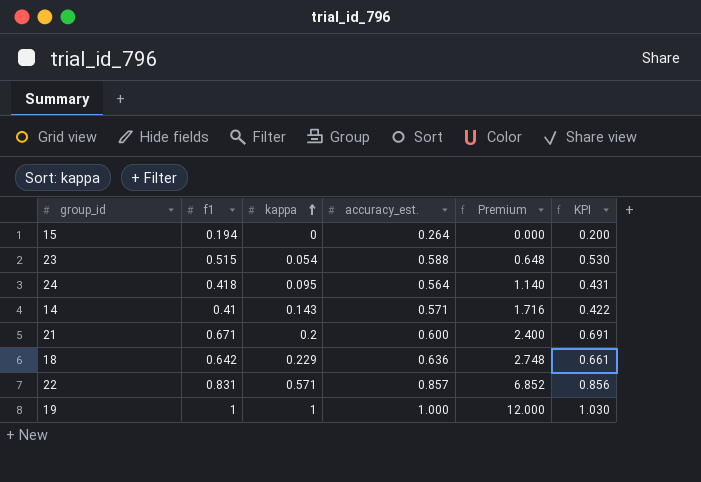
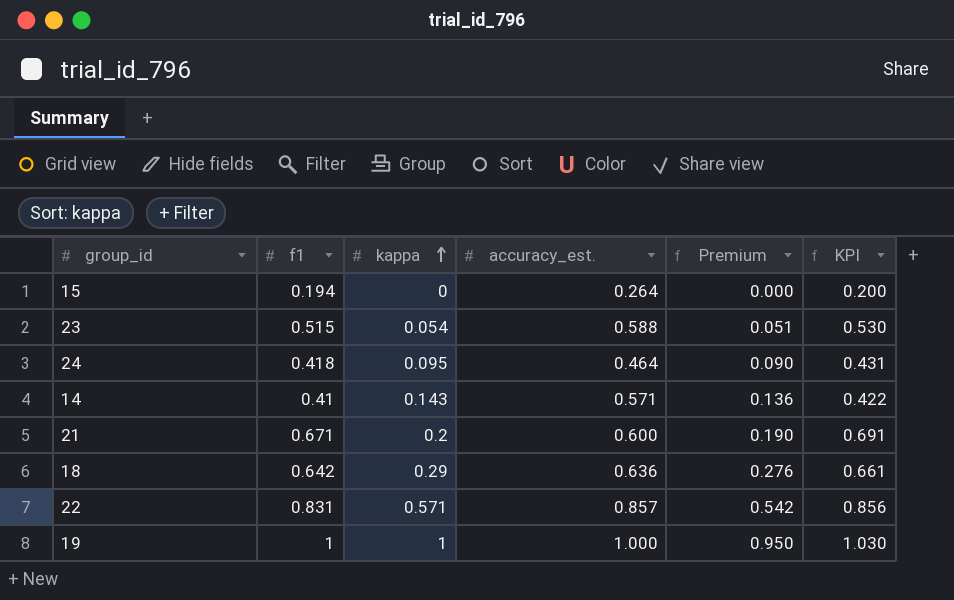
column Premium | formula: [kappa] * 12 -> [kappa] * 0.95
24 | accuracy_est.: 0.564 -> 0.464
18 | kappa: 0.229 -> 0.29

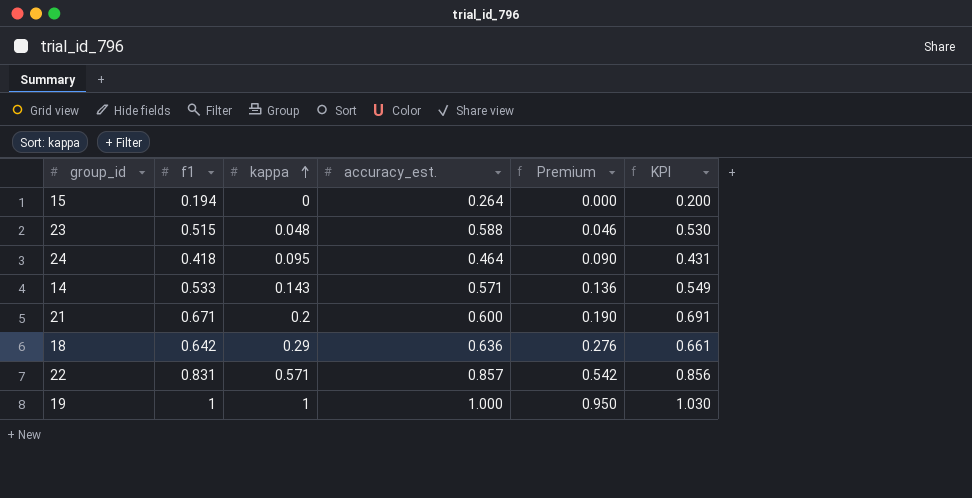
23 | kappa: 0.054 -> 0.048
23 | Premium: 0.051 -> 0.046
14 | f1: 0.41 -> 0.533
14 | KPI: 0.422 -> 0.549

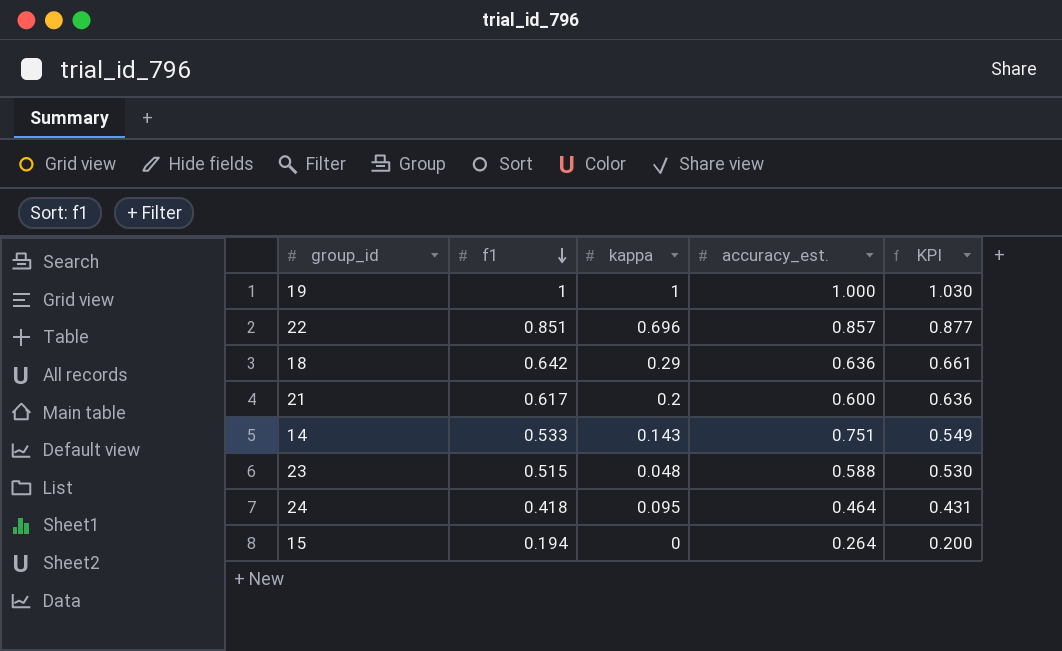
row order: kappa ascending -> f1 descending
column Premium | formula: [kappa] * 0.95 -> none
22 | f1: 0.831 -> 0.851
22 | kappa: 0.571 -> 0.696
22 | KPI: 0.856 -> 0.877
21 | f1: 0.671 -> 0.617
21 | KPI: 0.691 -> 0.636
14 | accuracy_est.: 0.571 -> 0.751

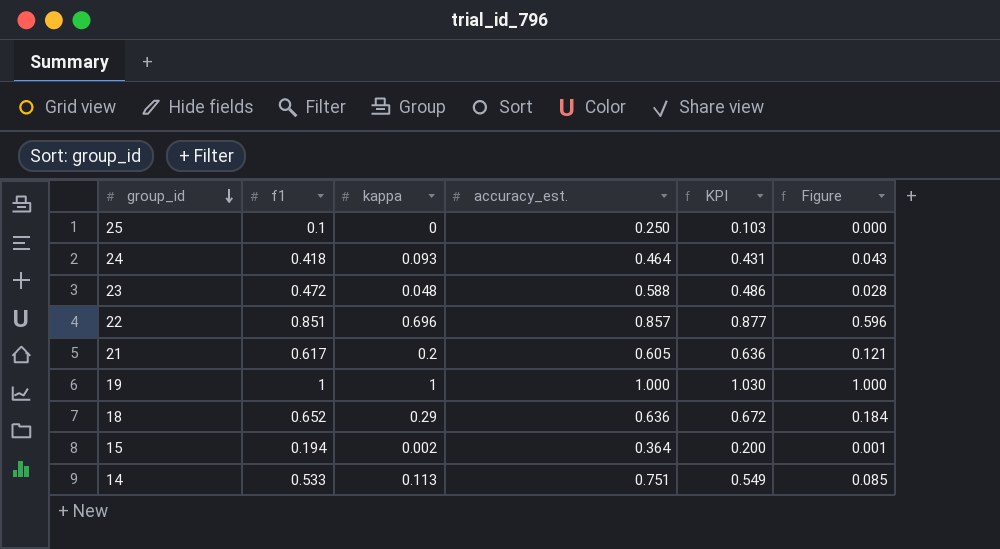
row order: f1 descending -> group_id descending
column Figure | formula: none -> [kappa] * [accuracy_est.]
row 25: none -> 0.1 | 0 | 0.250 | 0.103 | 0.000
24 | kappa: 0.095 -> 0.093
23 | f1: 0.515 -> 0.472
23 | KPI: 0.530 -> 0.486
21 | accuracy_est.: 0.600 -> 0.605
18 | f1: 0.642 -> 0.652
18 | KPI: 0.661 -> 0.672
15 | kappa: 0 -> 0.002
15 | accuracy_est.: 0.264 -> 0.364
14 | kappa: 0.143 -> 0.113

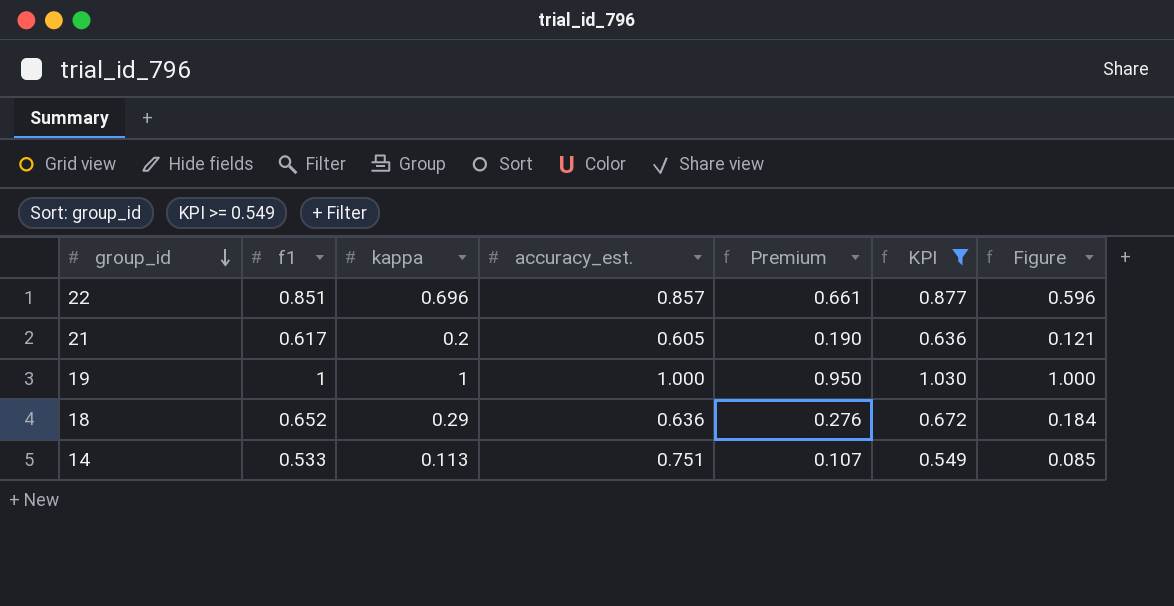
filter: none -> KPI >= 0.549
column Premium | formula: none -> [kappa] * 0.95

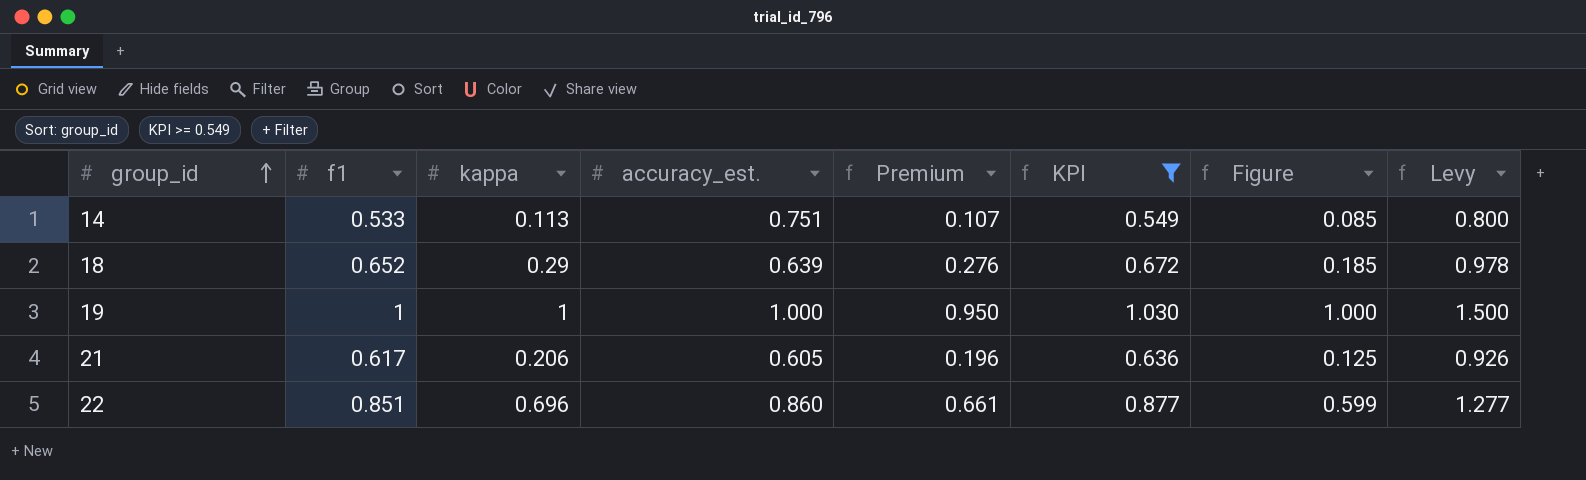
row order: group_id descending -> group_id ascending
column Levy | formula: none -> [f1] * 1.5
18 | accuracy_est.: 0.636 -> 0.639
18 | Figure: 0.184 -> 0.185
21 | kappa: 0.2 -> 0.206
21 | Premium: 0.190 -> 0.196
21 | Figure: 0.121 -> 0.125
22 | accuracy_est.: 0.857 -> 0.860
22 | Figure: 0.596 -> 0.599

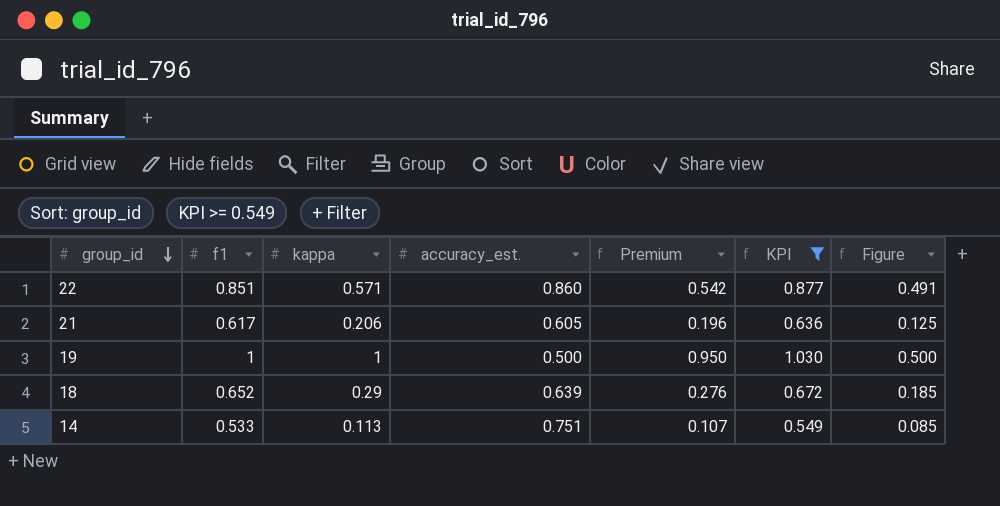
row order: group_id ascending -> group_id descending
column Levy | formula: [f1] * 1.5 -> none
22 | kappa: 0.696 -> 0.571
22 | Premium: 0.661 -> 0.542
22 | Figure: 0.599 -> 0.491
19 | accuracy_est.: 1.000 -> 0.500
19 | Figure: 1.000 -> 0.500

